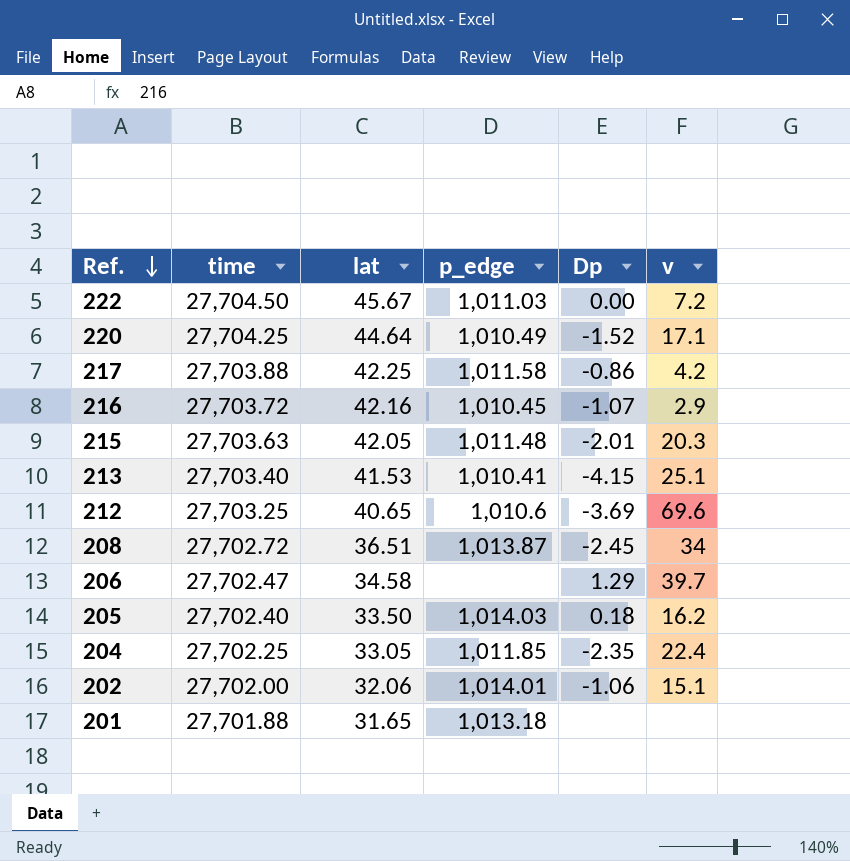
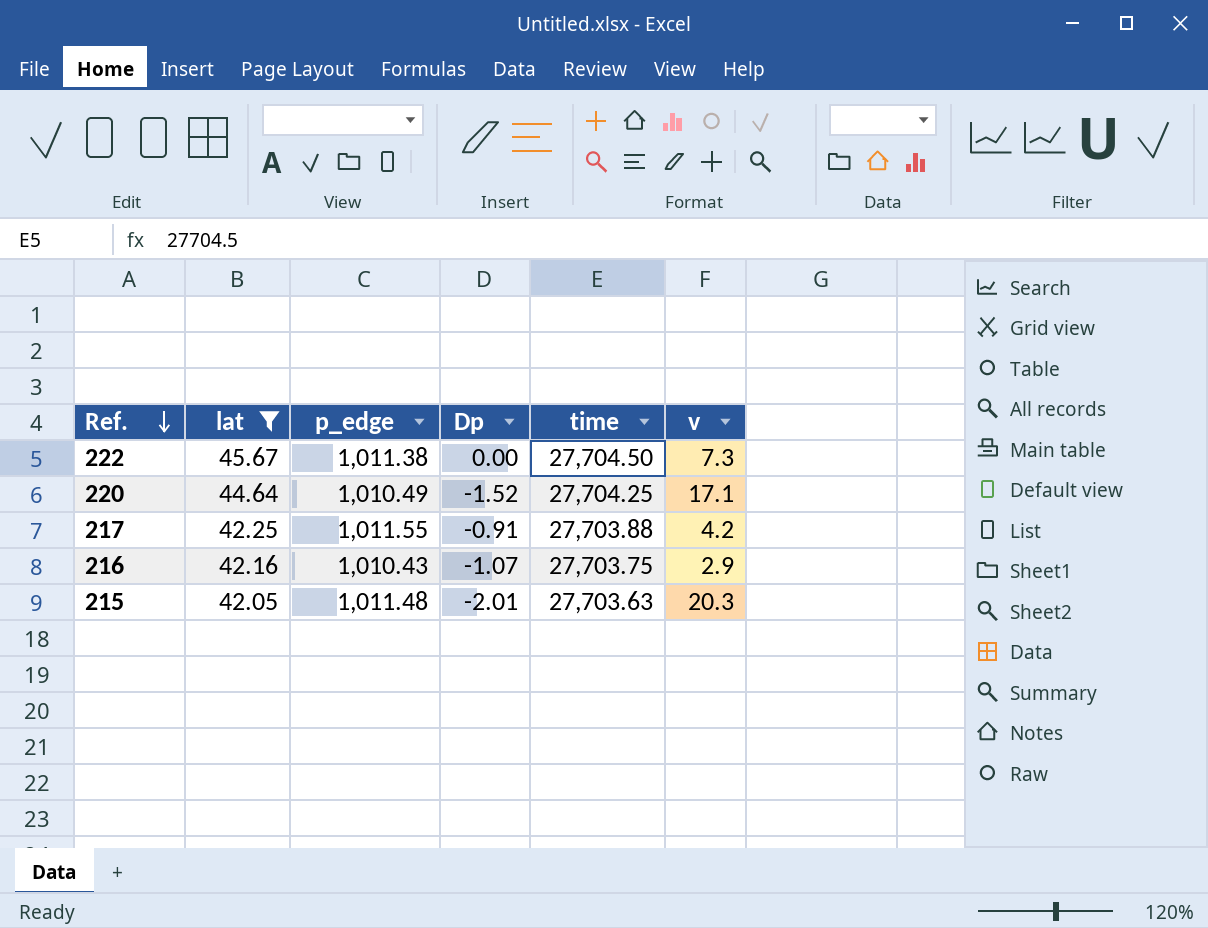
filter: none -> lat >= 42.05
column time | position: 2 -> 5
222 | p_edge: 1,011.03 -> 1,011.38
222 | v: 7.2 -> 7.3
217 | p_edge: 1,011.58 -> 1,011.55
217 | Dp: -0.86 -> -0.91
216 | p_edge: 1,010.45 -> 1,010.43
216 | time: 27,703.72 -> 27,703.75

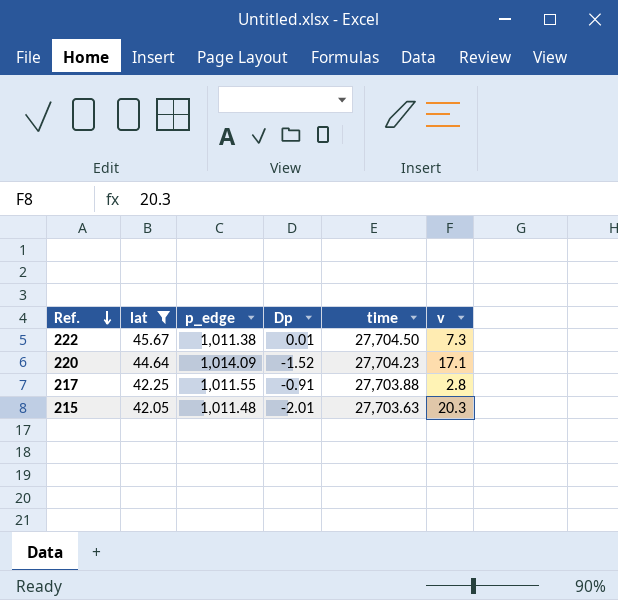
row 216: 42.16 | 1,010.43 | -1.07 | 27,703.75 | 2.9 -> none
222 | Dp: 0.00 -> 0.01
220 | p_edge: 1,010.49 -> 1,014.09
220 | time: 27,704.25 -> 27,704.23
217 | v: 4.2 -> 2.8

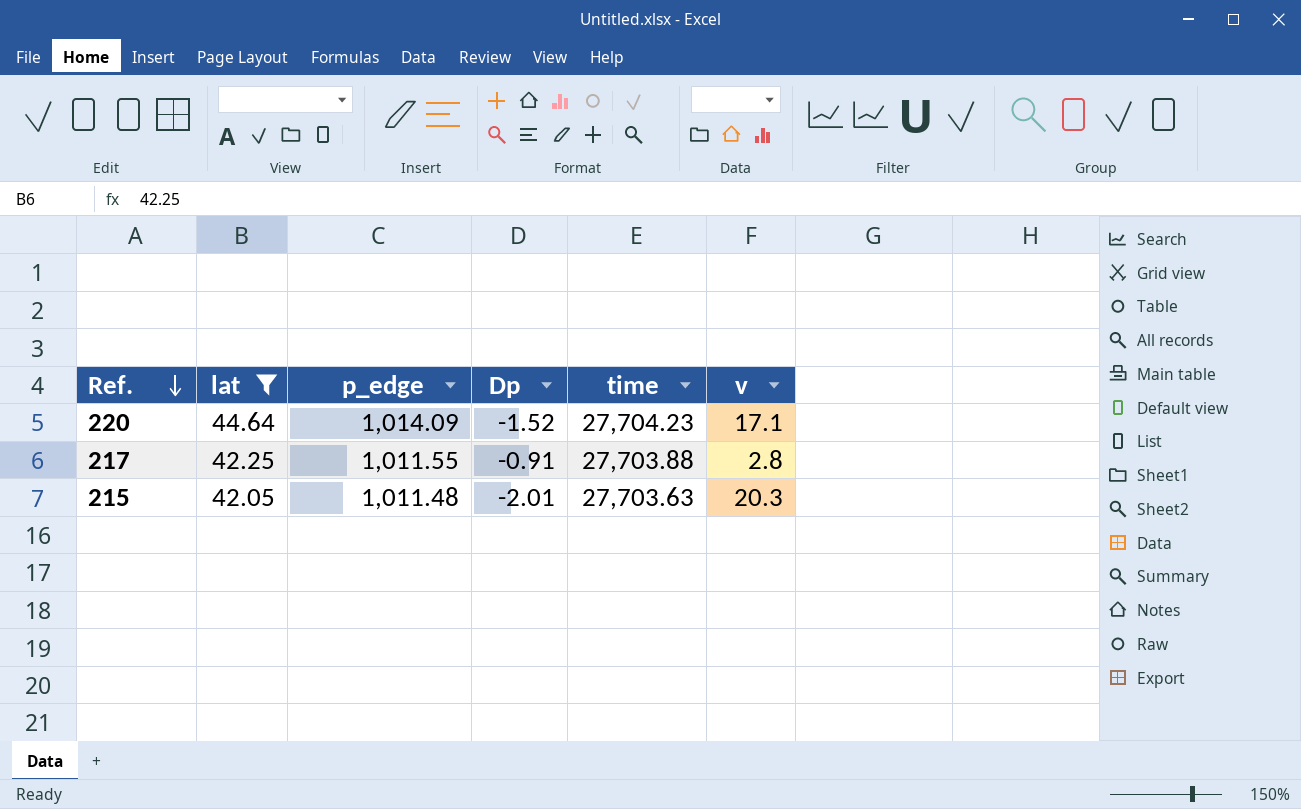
row 222: 45.67 | 1,011.38 | 0.01 | 27,704.50 | 7.3 -> none

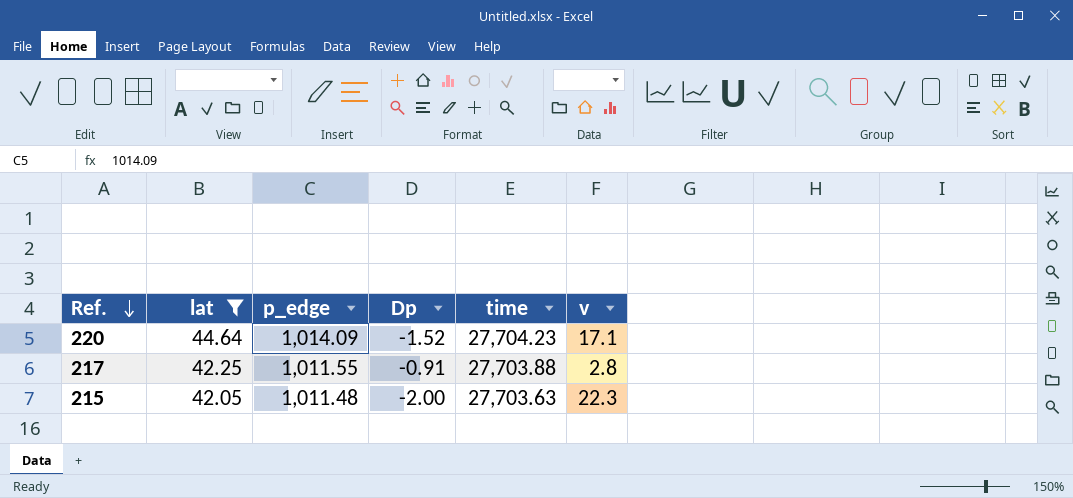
215 | Dp: -2.01 -> -2.00
215 | v: 20.3 -> 22.3

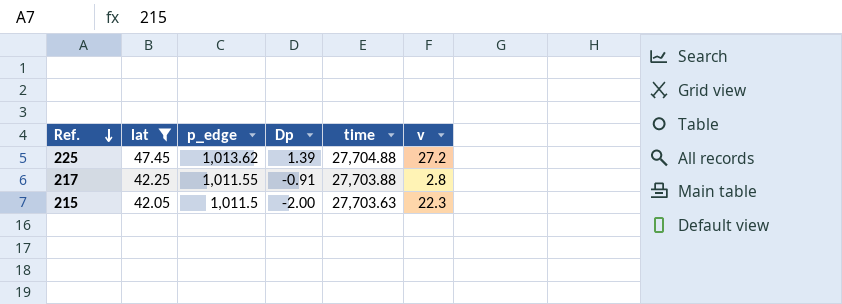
row 220: 44.64 | 1,014.09 | -1.52 | 27,704.23 | 17.1 -> none
row 225: none -> 47.45 | 1,013.62 | 1.39 | 27,704.88 | 27.2
215 | p_edge: 1,011.48 -> 1,011.5

